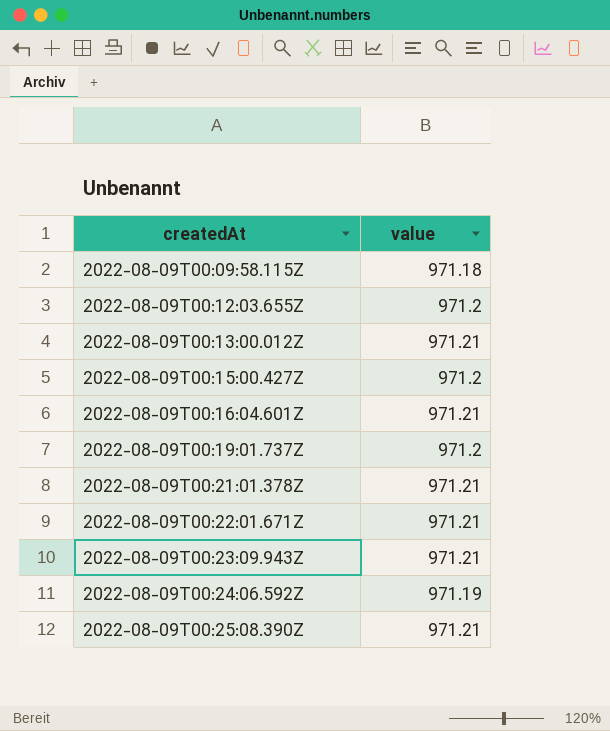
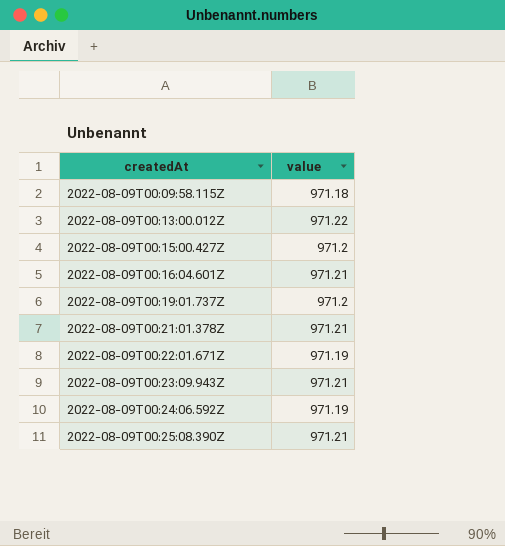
row 2022-08-09T00:12:03.655Z: 971.2 -> none
2022-08-09T00:13:00.012Z | value: 971.21 -> 971.22
2022-08-09T00:22:01.671Z | value: 971.21 -> 971.19

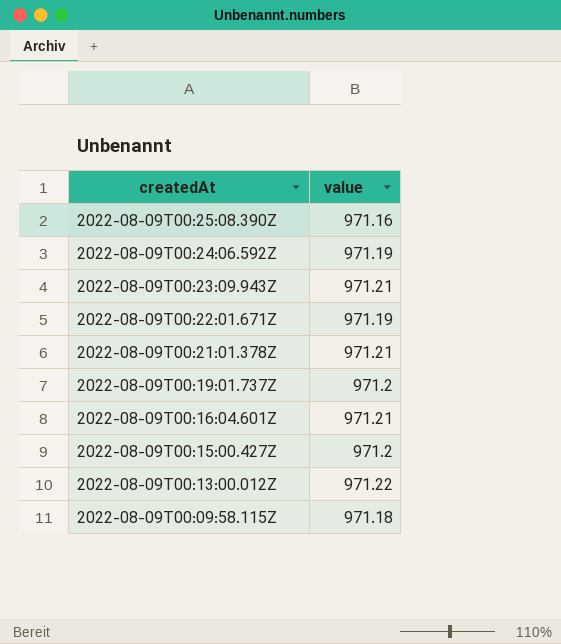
row order: createdAt ascending -> createdAt descending
2022-08-09T00:25:08.390Z | value: 971.21 -> 971.16

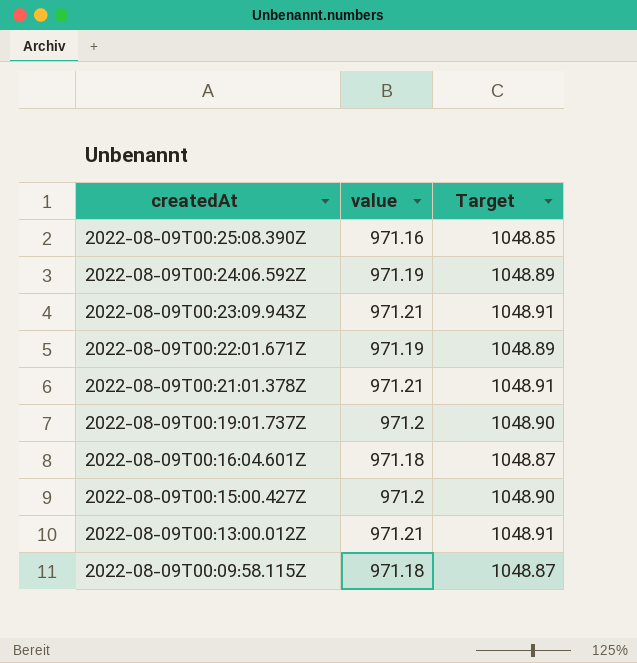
column Target | formula: none -> [value] * 1.08
2022-08-09T00:16:04.601Z | value: 971.21 -> 971.18
2022-08-09T00:13:00.012Z | value: 971.22 -> 971.21

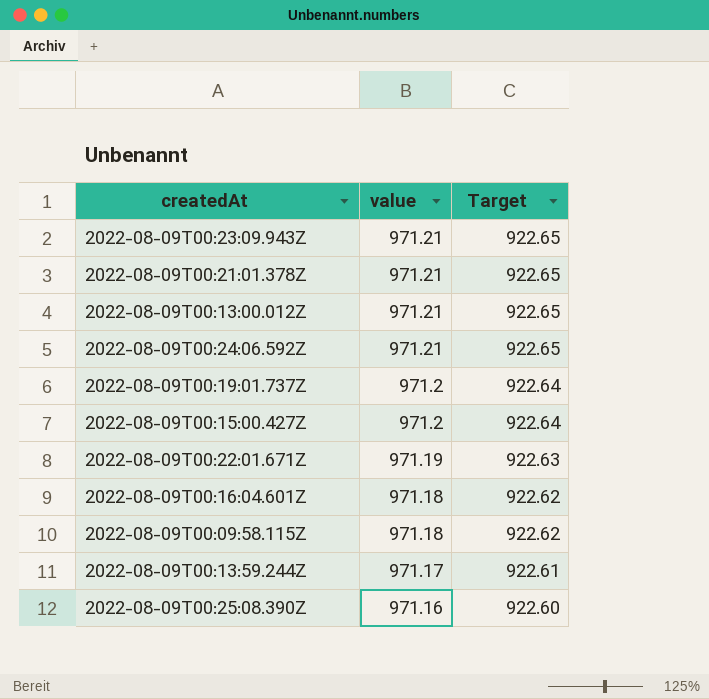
row order: createdAt descending -> value descending
column Target | formula: [value] * 1.08 -> [value] * 0.95
2022-08-09T00:24:06.592Z | value: 971.19 -> 971.21
row 2022-08-09T00:13:59.244Z: none -> 971.17 | 922.61

